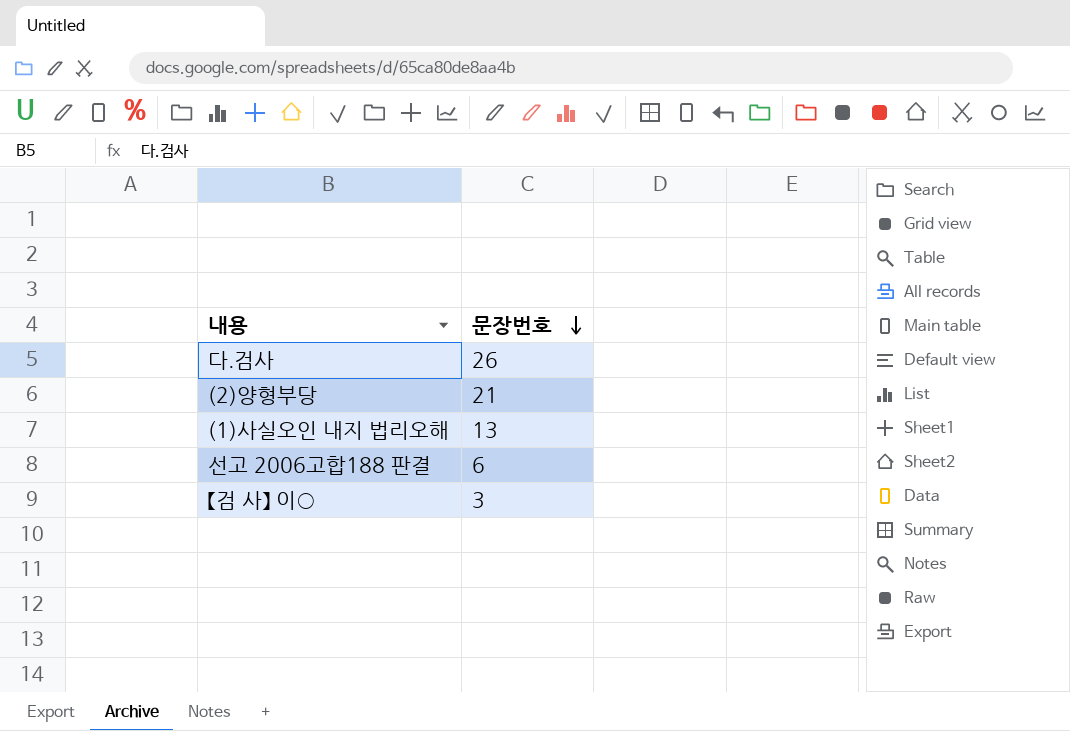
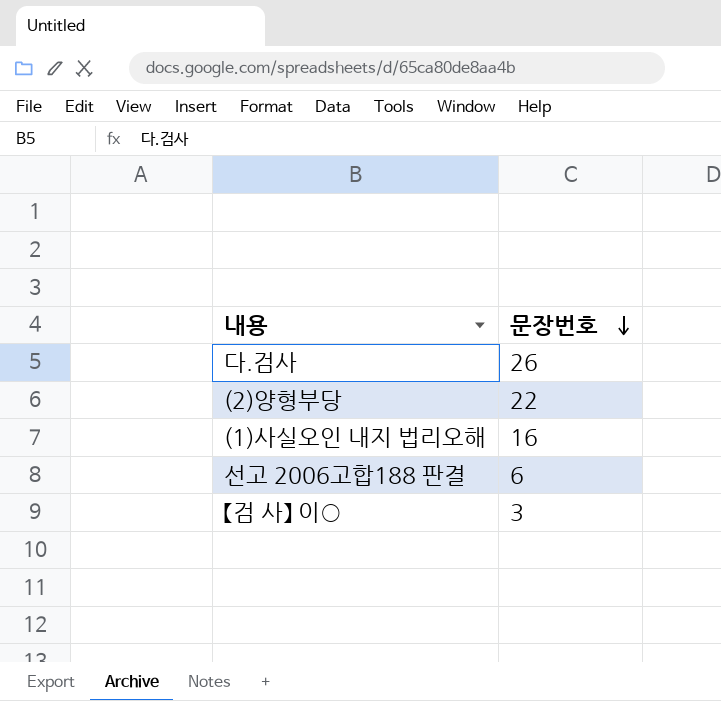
(2)양형부당 | 문장번호: 21 -> 22
(1)사실오인 내지 법리오해 | 문장번호: 13 -> 16

